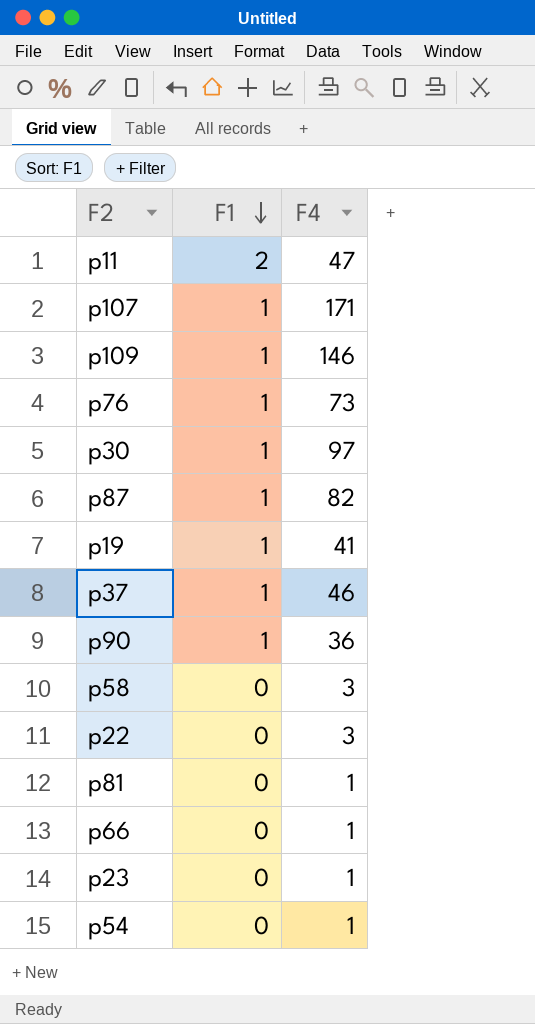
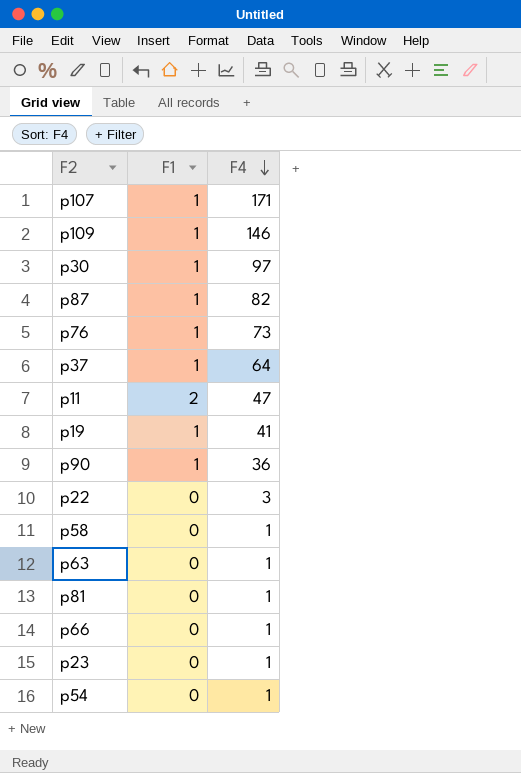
row order: F1 descending -> F4 descending
p37 | F4: 46 -> 64
p58 | F4: 3 -> 1
row p63: none -> 0 | 1

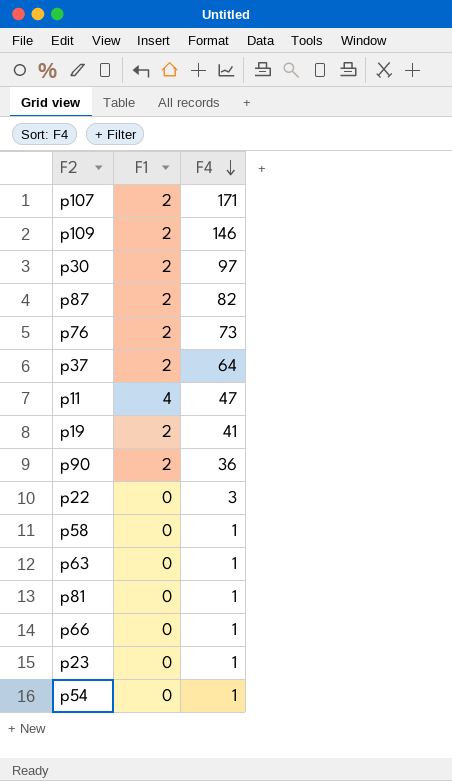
p107 | F1: 1 -> 2
p109 | F1: 1 -> 2
p30 | F1: 1 -> 2
p87 | F1: 1 -> 2
p76 | F1: 1 -> 2
p37 | F1: 1 -> 2
p11 | F1: 2 -> 4
p19 | F1: 1 -> 2
p90 | F1: 1 -> 2

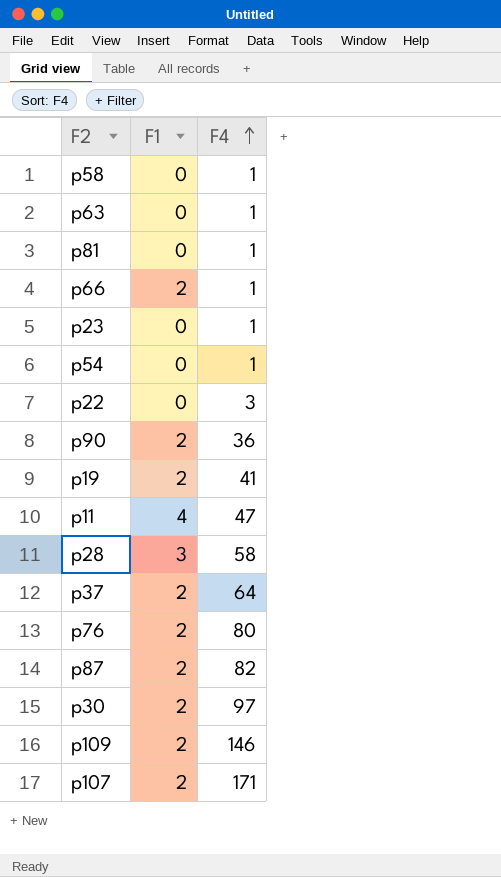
row order: F4 descending -> F4 ascending
p66 | F1: 0 -> 2
row p28: none -> 3 | 58
p76 | F4: 73 -> 80

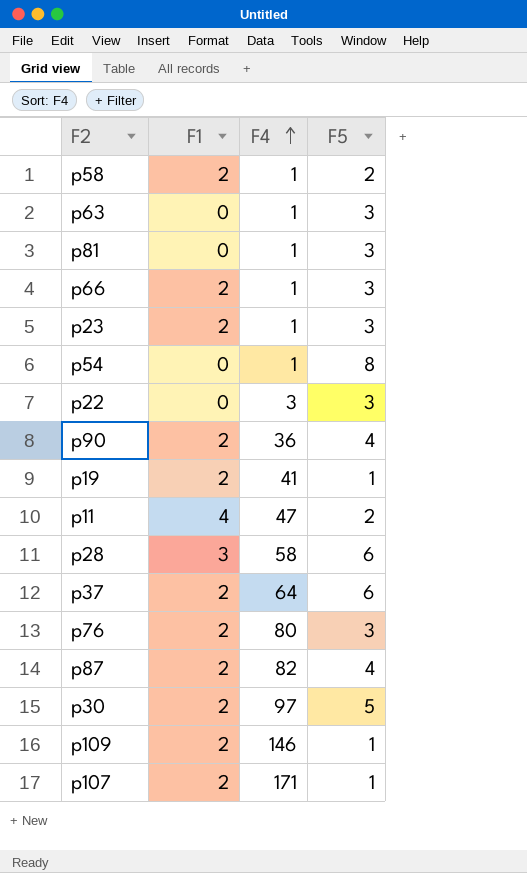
column F5 | position: none -> 4
p58 | F1: 0 -> 2
p23 | F1: 0 -> 2

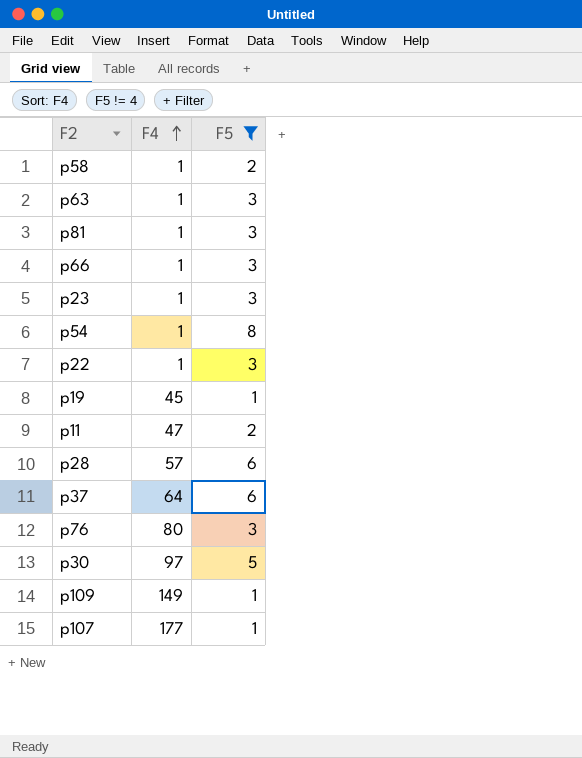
filter: none -> F5 != 4
column F1 | position: 2 -> none
p22 | F4: 3 -> 1
p19 | F4: 41 -> 45
p28 | F4: 58 -> 57
p109 | F4: 146 -> 149
p107 | F4: 171 -> 177

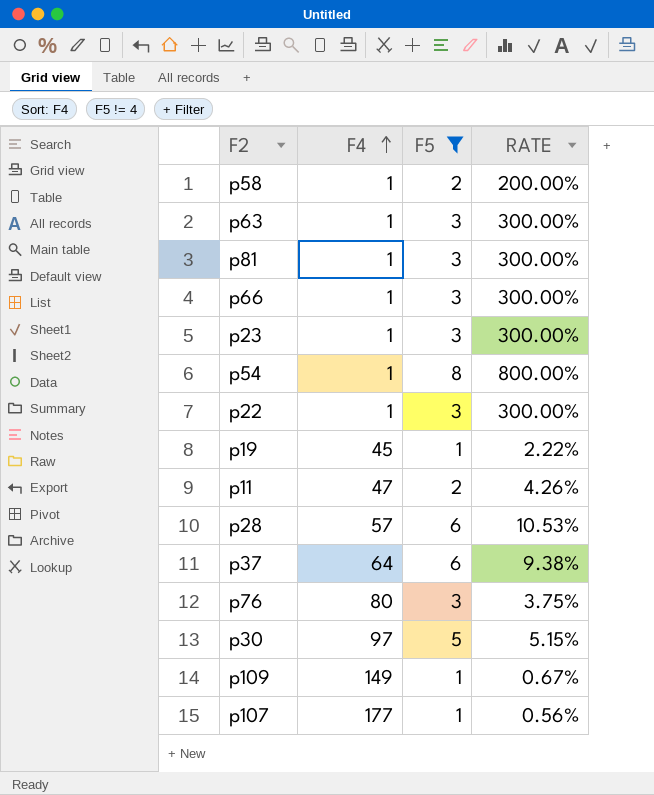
column RATE | formula: none -> [F5] / [F4]

